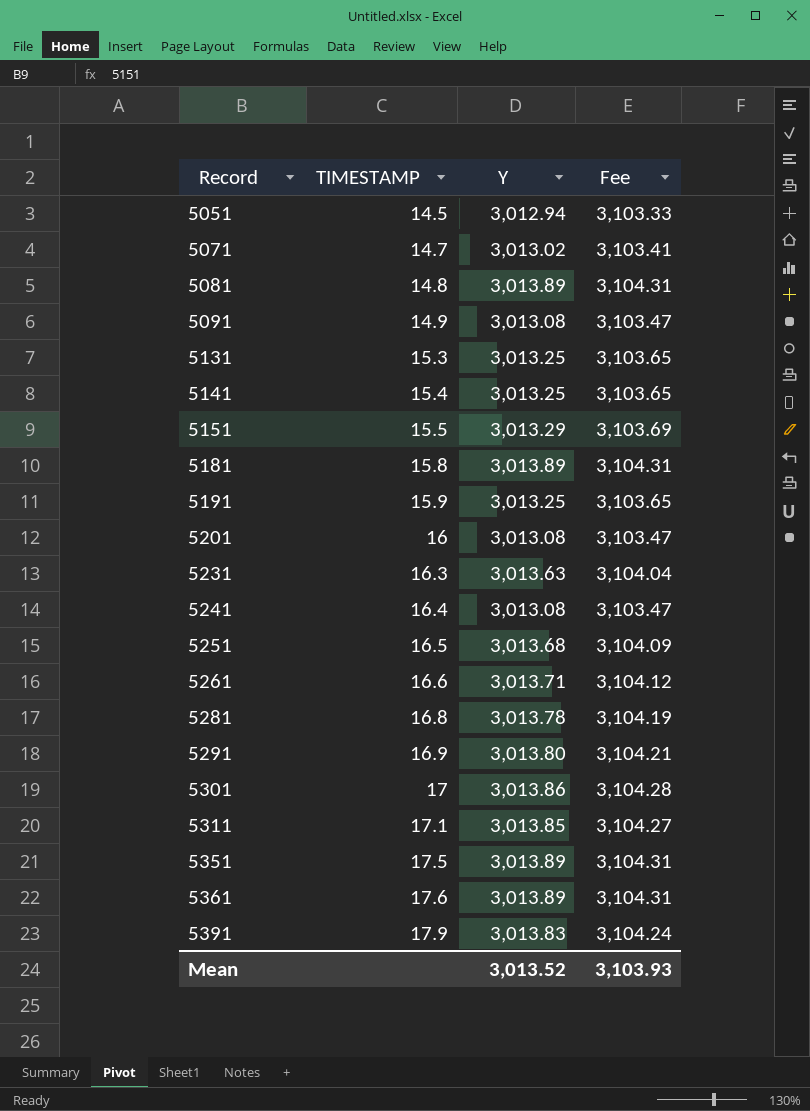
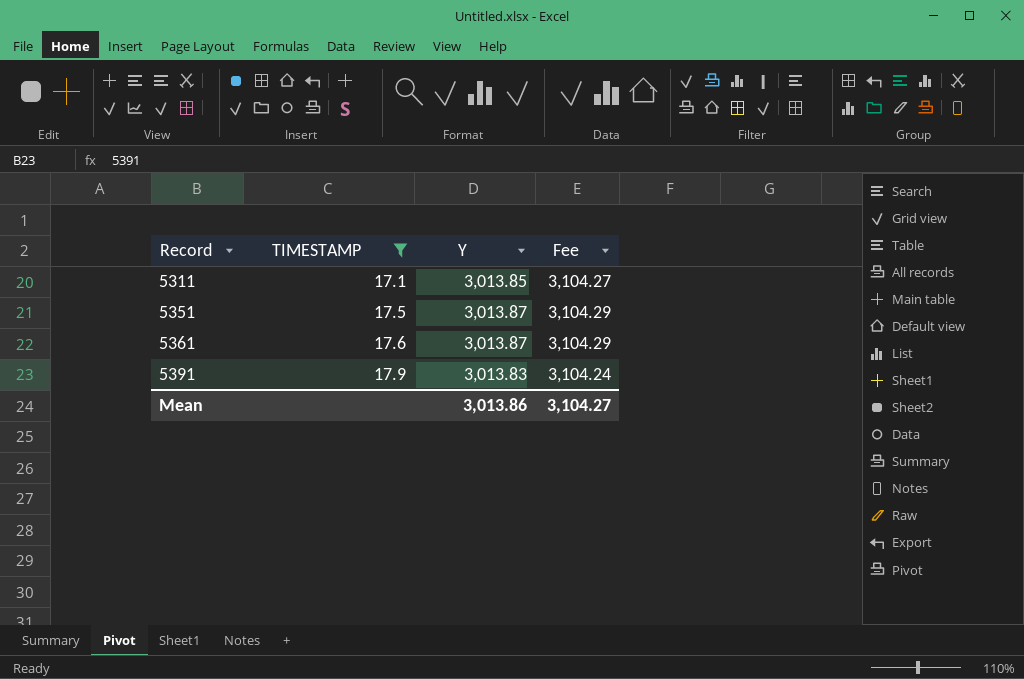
filter: none -> TIMESTAMP >= 17.1
5351 | Y: 3,013.89 -> 3,013.87
5351 | Fee: 3,104.31 -> 3,104.29
5361 | Y: 3,013.89 -> 3,013.87
5361 | Fee: 3,104.31 -> 3,104.29
Mean | Y: 3,013.52 -> 3,013.86
Mean | Fee: 3,103.93 -> 3,104.27

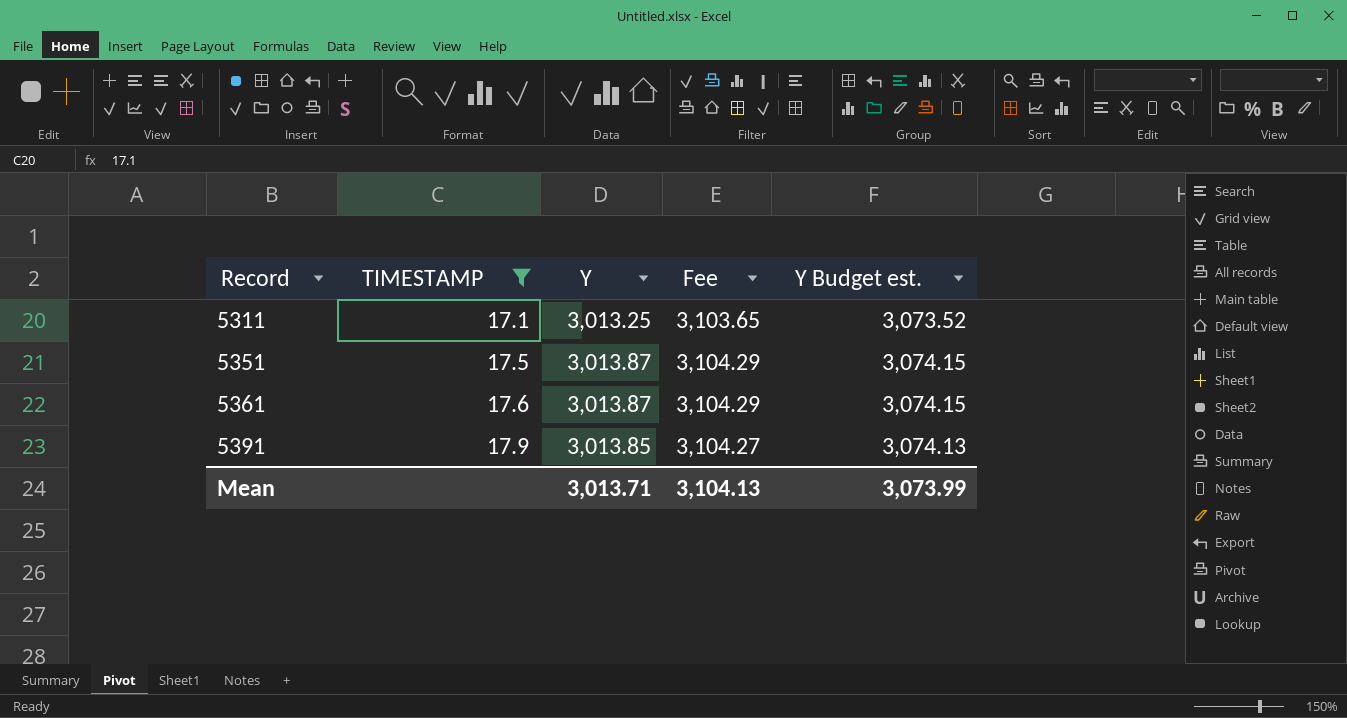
column Y Budget est. | formula: none -> [Y] * 1.02
5311 | Y: 3,013.85 -> 3,013.25
5311 | Fee: 3,104.27 -> 3,103.65
5391 | Y: 3,013.83 -> 3,013.85
5391 | Fee: 3,104.24 -> 3,104.27
Mean | Y: 3,013.86 -> 3,013.71
Mean | Fee: 3,104.27 -> 3,104.13

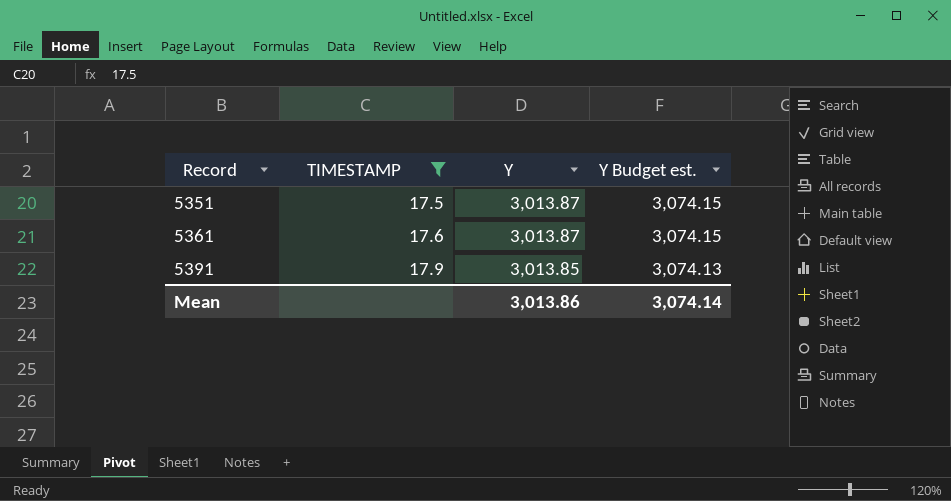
column Fee | formula: [Y] * 1.03 -> none
row 5311: 17.1 | 3,013.25 | 3,103.65 | 3,073.52 -> none
Mean | Y: 3,013.71 -> 3,013.86
Mean | Y Budget est.: 3,073.99 -> 3,074.14

